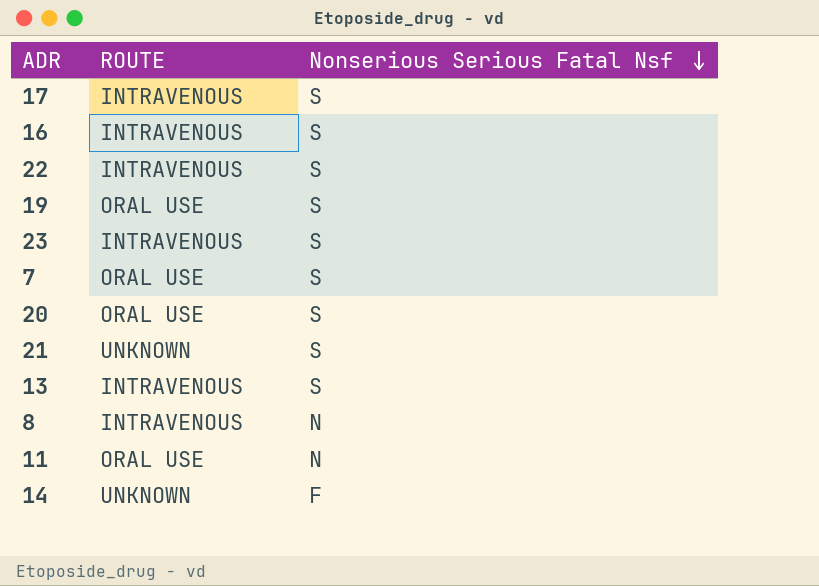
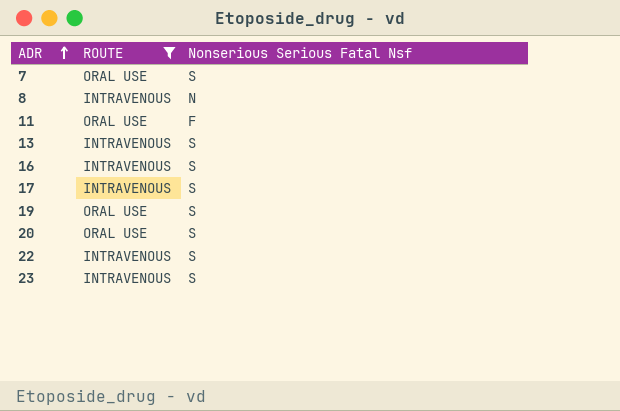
filter: none -> ROUTE != UNKNOWN
row order: Nonserious Serious Fatal Nsf descending -> ADR ascending
11 | Nonserious Serious Fatal Nsf: N -> F

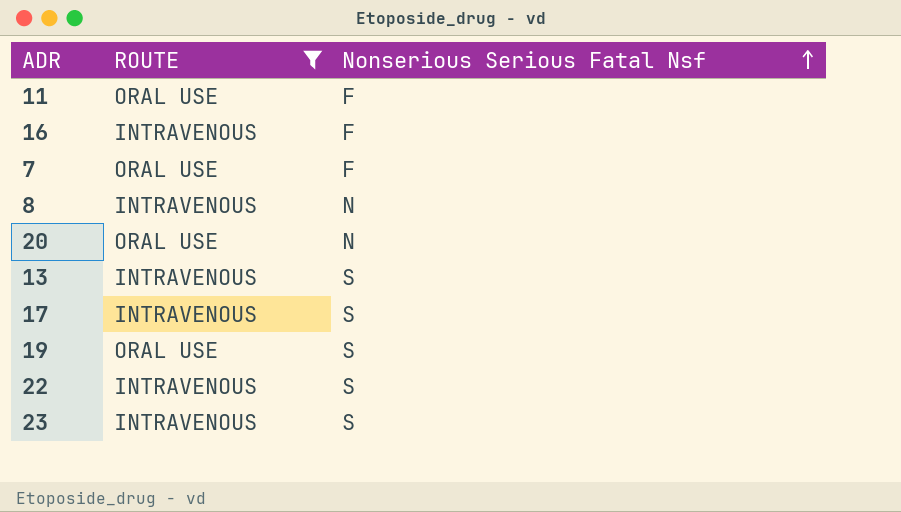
row order: ADR ascending -> Nonserious Serious Fatal Nsf ascending
16 | Nonserious Serious Fatal Nsf: S -> F
7 | Nonserious Serious Fatal Nsf: S -> F
20 | Nonserious Serious Fatal Nsf: S -> N

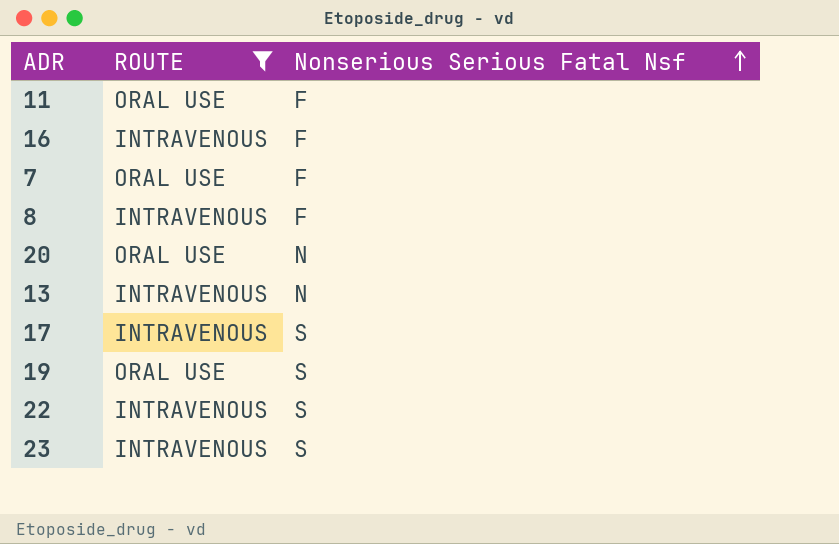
8 | Nonserious Serious Fatal Nsf: N -> F
13 | Nonserious Serious Fatal Nsf: S -> N

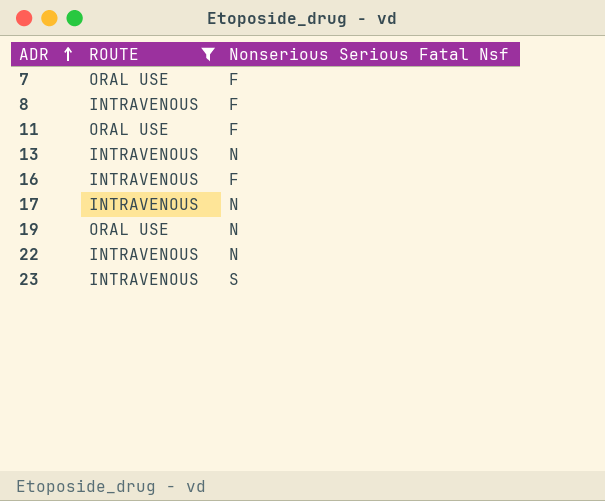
row order: Nonserious Serious Fatal Nsf ascending -> ADR ascending
row 20: ORAL USE | N -> none
17 | Nonserious Serious Fatal Nsf: S -> N
19 | Nonserious Serious Fatal Nsf: S -> N
22 | Nonserious Serious Fatal Nsf: S -> N

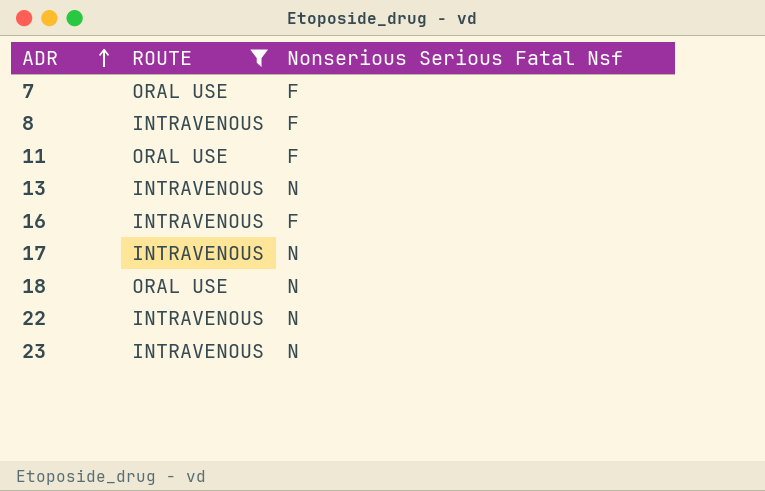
row 19: ORAL USE | N -> none
row 18: none -> ORAL USE | N
23 | Nonserious Serious Fatal Nsf: S -> N

